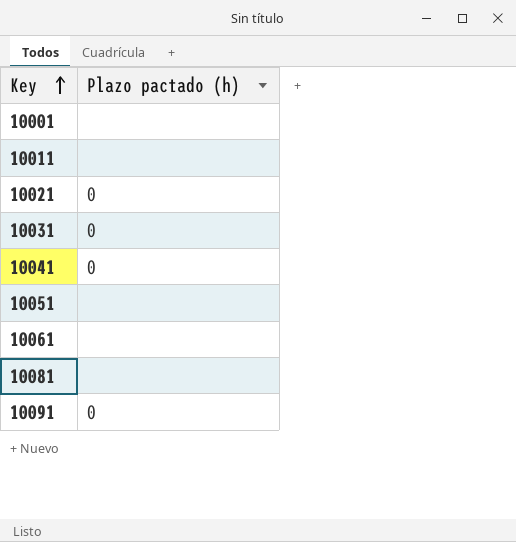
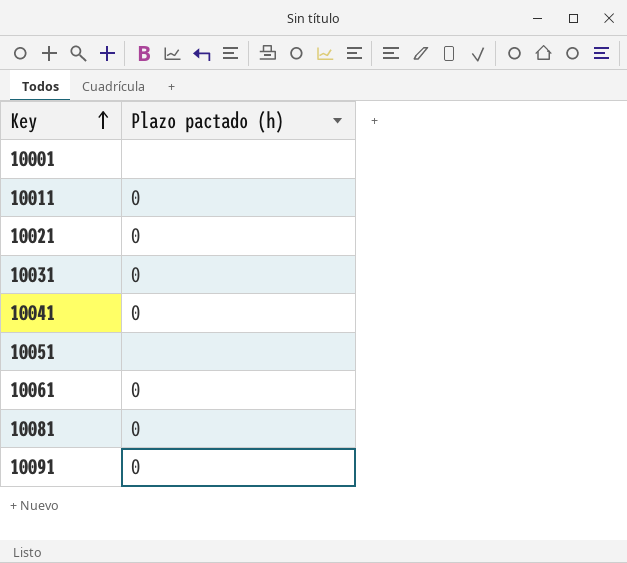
10011 | Plazo pactado (h): none -> 0
10061 | Plazo pactado (h): none -> 0
10081 | Plazo pactado (h): none -> 0

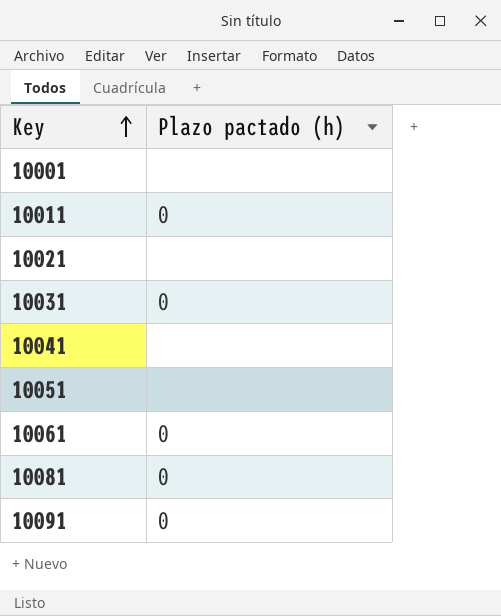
10021 | Plazo pactado (h): 0 -> none
10041 | Plazo pactado (h): 0 -> none

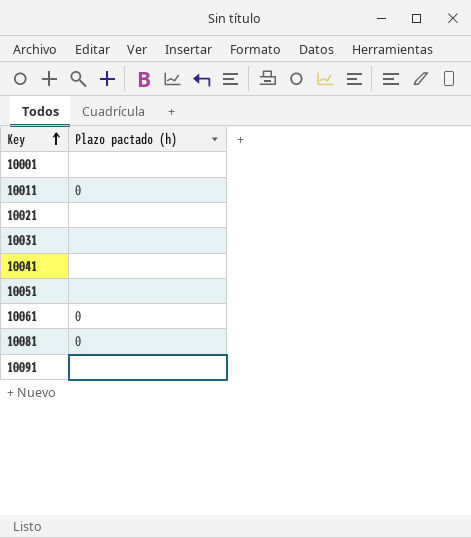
10031 | Plazo pactado (h): 0 -> none
10091 | Plazo pactado (h): 0 -> none

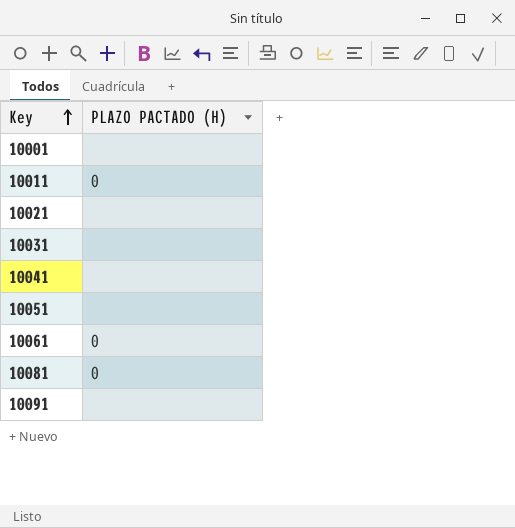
column name: Plazo pactado (h) -> PLAZO PACTADO (H)

